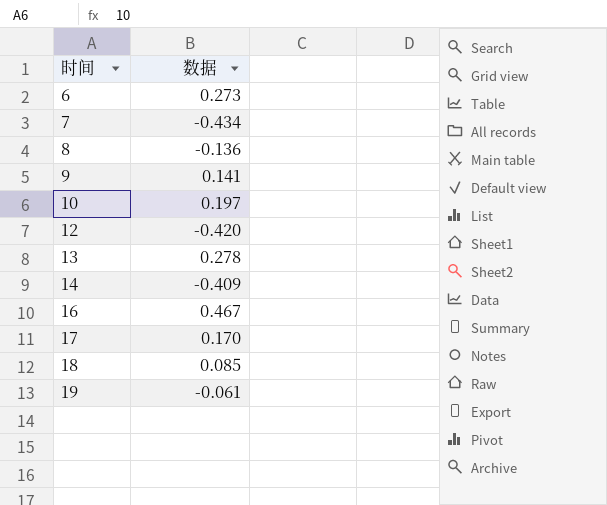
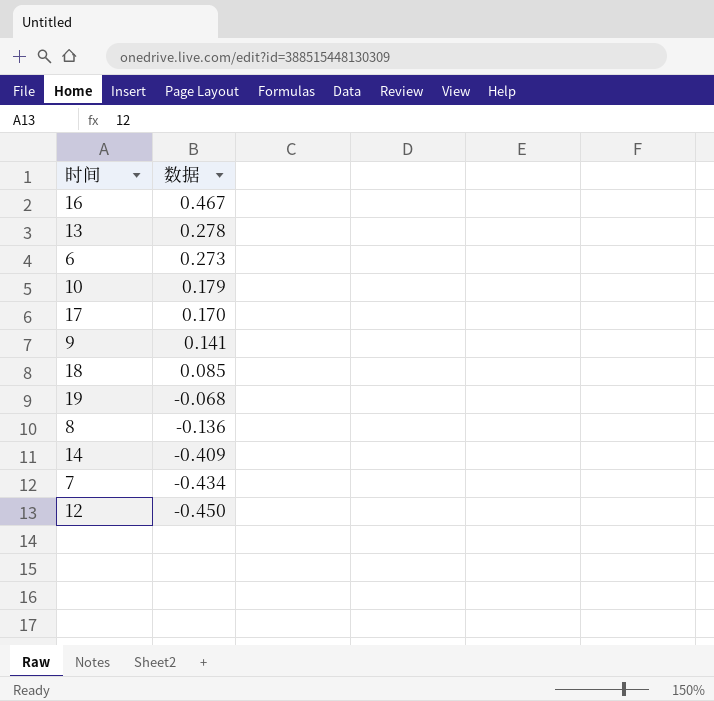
row order: 时间 ascending -> 数据 descending
10 | 数据: 0.197 -> 0.179
19 | 数据: -0.061 -> -0.068
12 | 数据: -0.420 -> -0.450

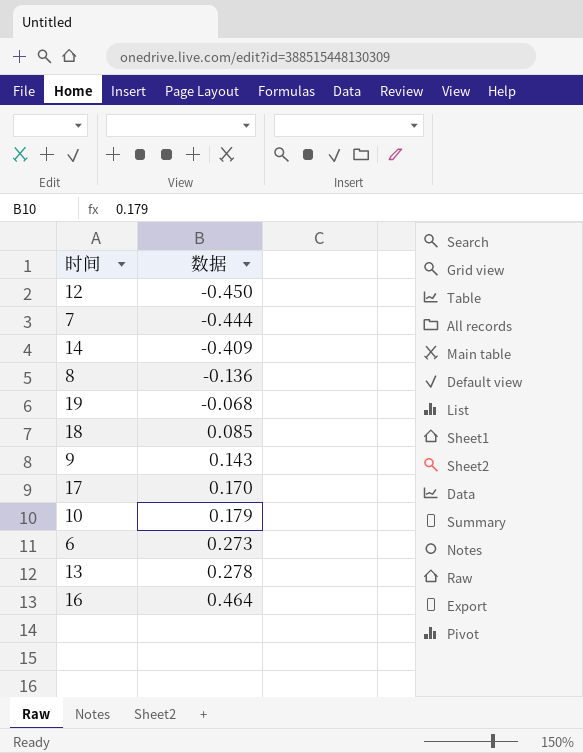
row order: 数据 descending -> 数据 ascending
7 | 数据: -0.434 -> -0.444
9 | 数据: 0.141 -> 0.143
16 | 数据: 0.467 -> 0.464

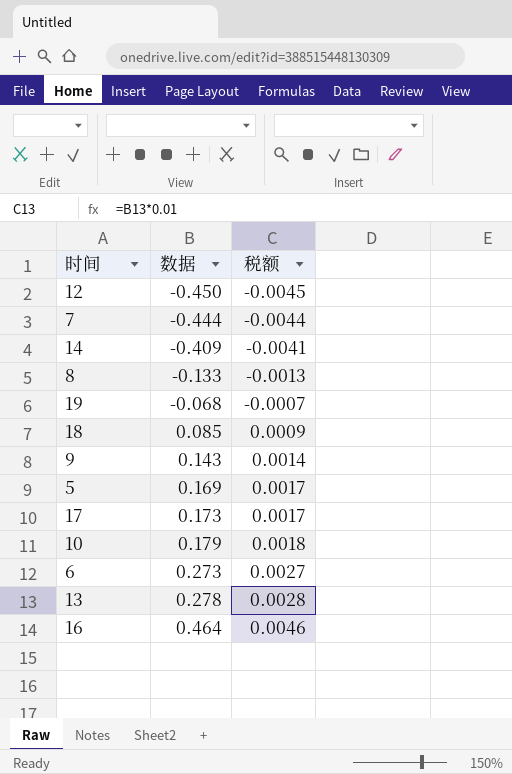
column 税额 | formula: none -> [数据] * 0.01
8 | 数据: -0.136 -> -0.133
row 5: none -> 0.169 | 0.0017
17 | 数据: 0.170 -> 0.173

